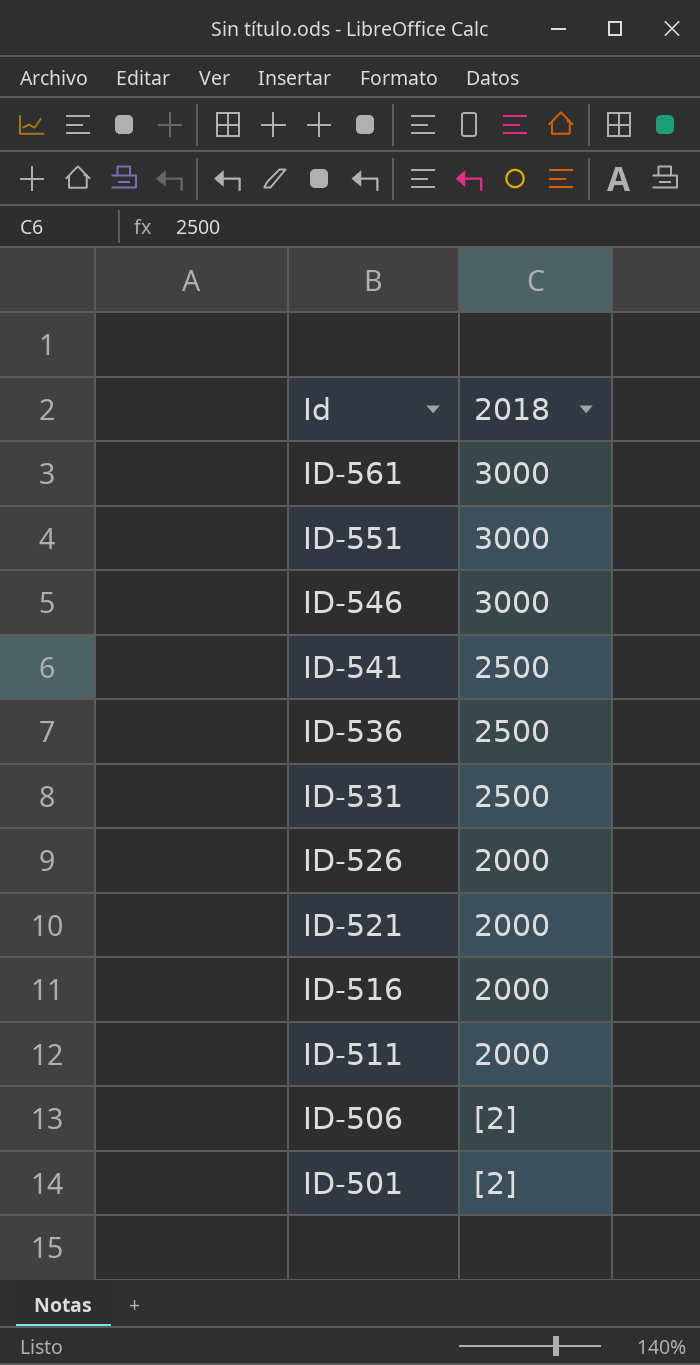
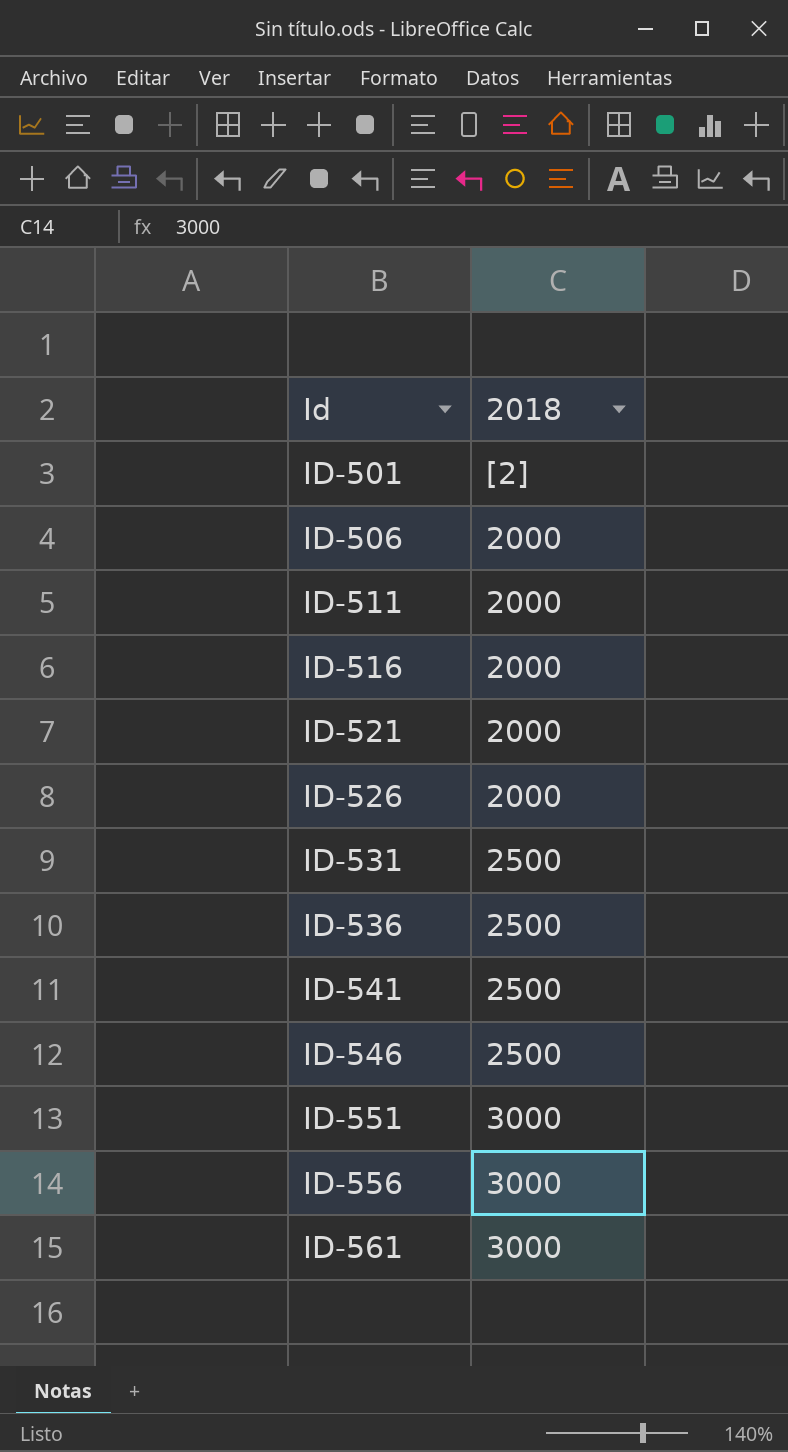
row order: Id descending -> Id ascending
ID-506 | 2018: [2] -> 2000
ID-546 | 2018: 3000 -> 2500
row ID-556: none -> 3000

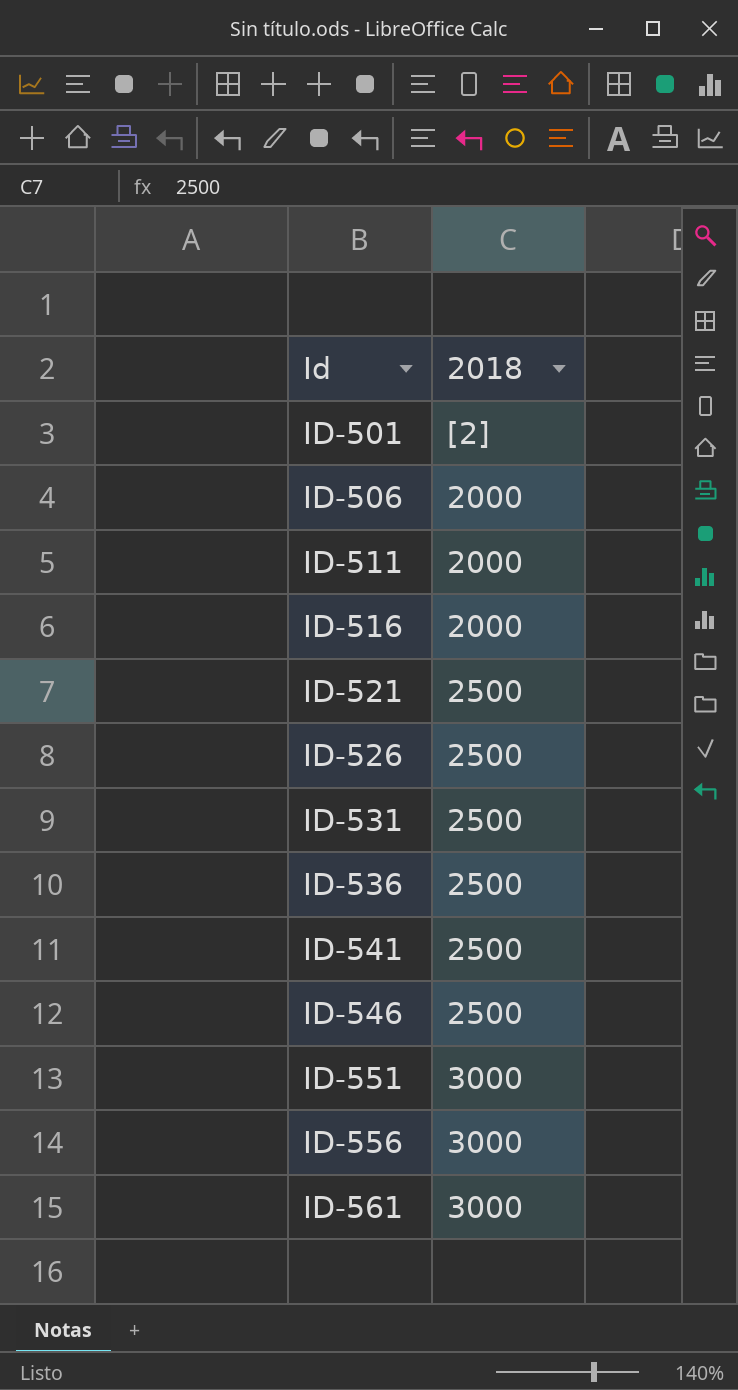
ID-521 | 2018: 2000 -> 2500
ID-526 | 2018: 2000 -> 2500

